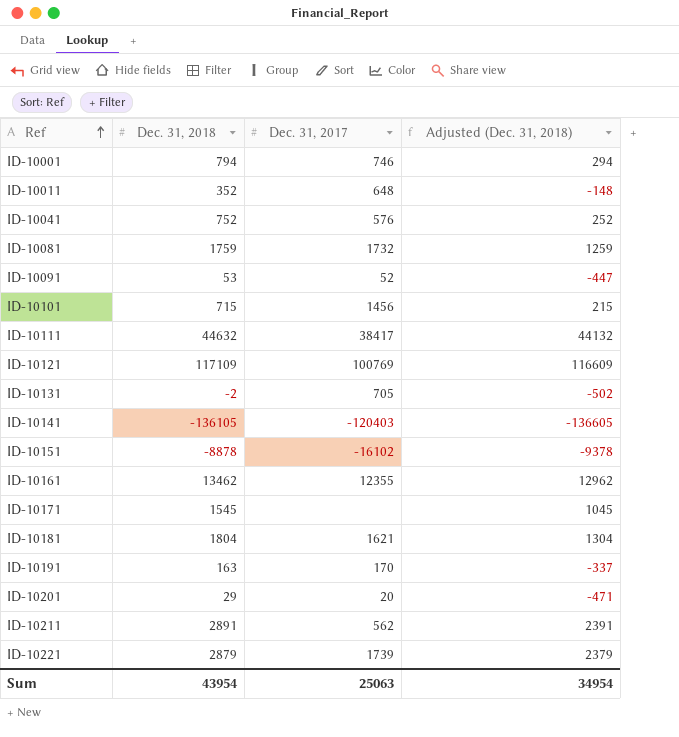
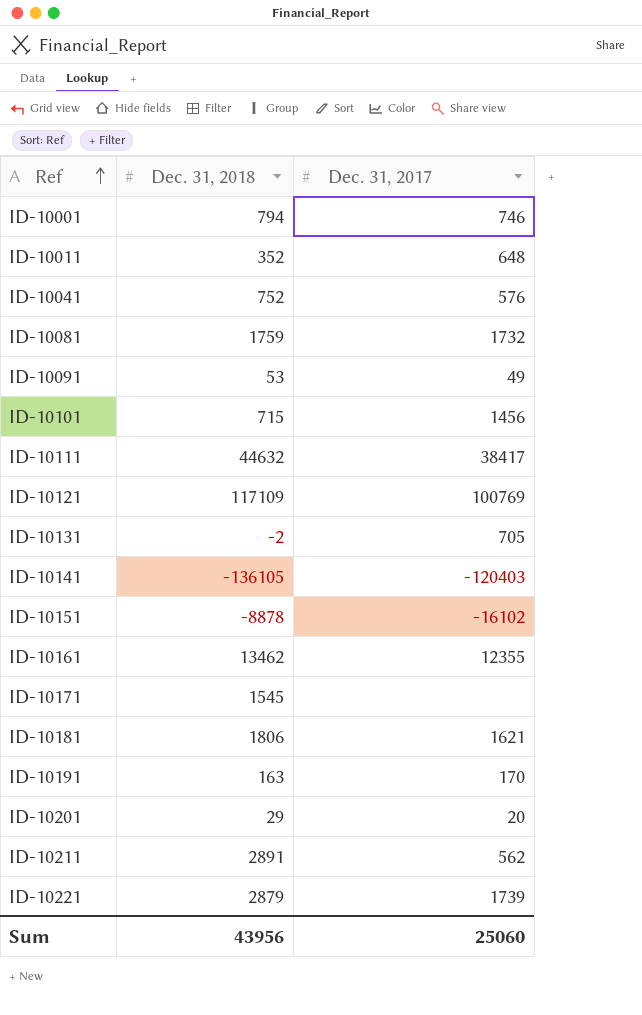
column Adjusted (Dec. 31, 2018) | formula: [Dec. 31, 2018] - 500 -> none
ID-10091 | Dec. 31, 2017: 52 -> 49
ID-10181 | Dec. 31, 2018: 1804 -> 1806
Sum | Dec. 31, 2018: 43954 -> 43956
Sum | Dec. 31, 2017: 25063 -> 25060

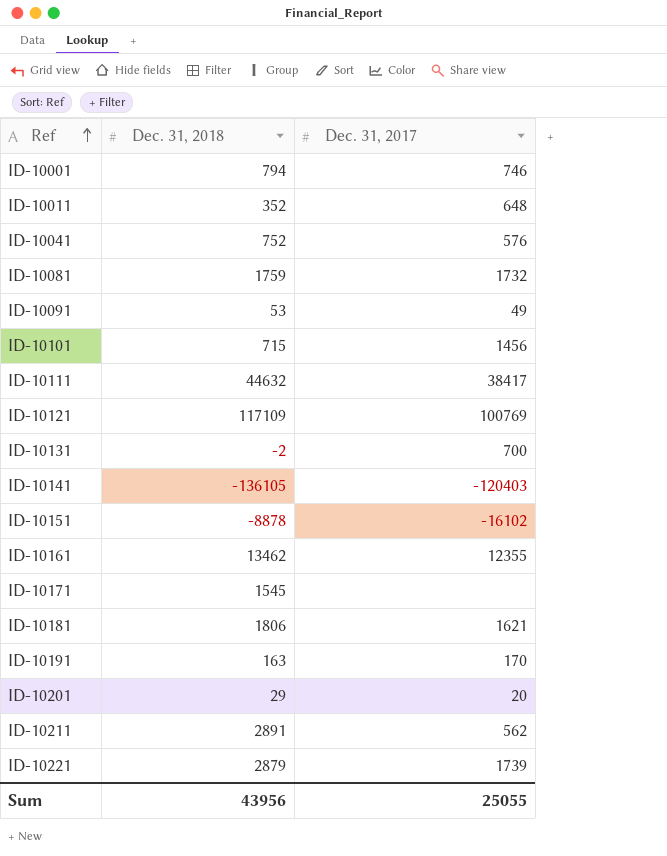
ID-10131 | Dec. 31, 2017: 705 -> 700
Sum | Dec. 31, 2017: 25060 -> 25055

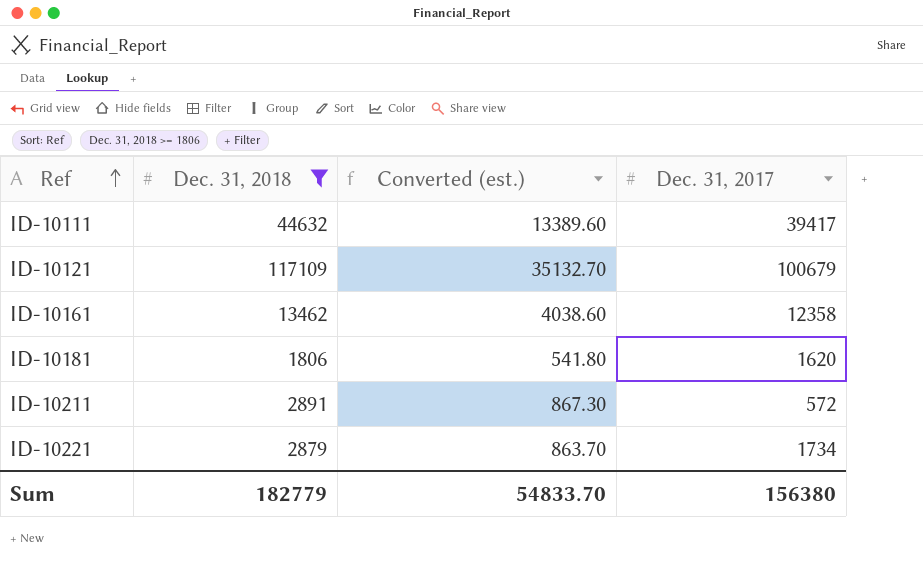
filter: none -> Dec. 31, 2018 >= 1806
column Converted (est.) | formula: none -> [Dec. 31, 2018] * 0.3
ID-10111 | Dec. 31, 2017: 38417 -> 39417
ID-10121 | Dec. 31, 2017: 100769 -> 100679
ID-10161 | Dec. 31, 2017: 12355 -> 12358
ID-10181 | Dec. 31, 2017: 1621 -> 1620
ID-10211 | Dec. 31, 2017: 562 -> 572
ID-10221 | Dec. 31, 2017: 1739 -> 1734
Sum | Dec. 31, 2018: 43956 -> 182779
Sum | Dec. 31, 2017: 25055 -> 156380

